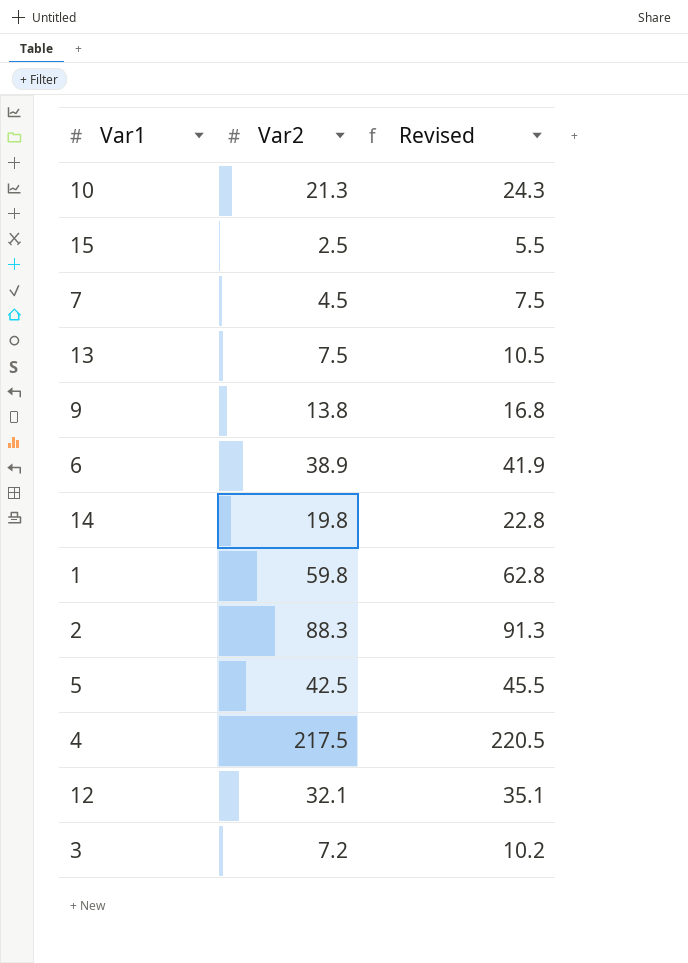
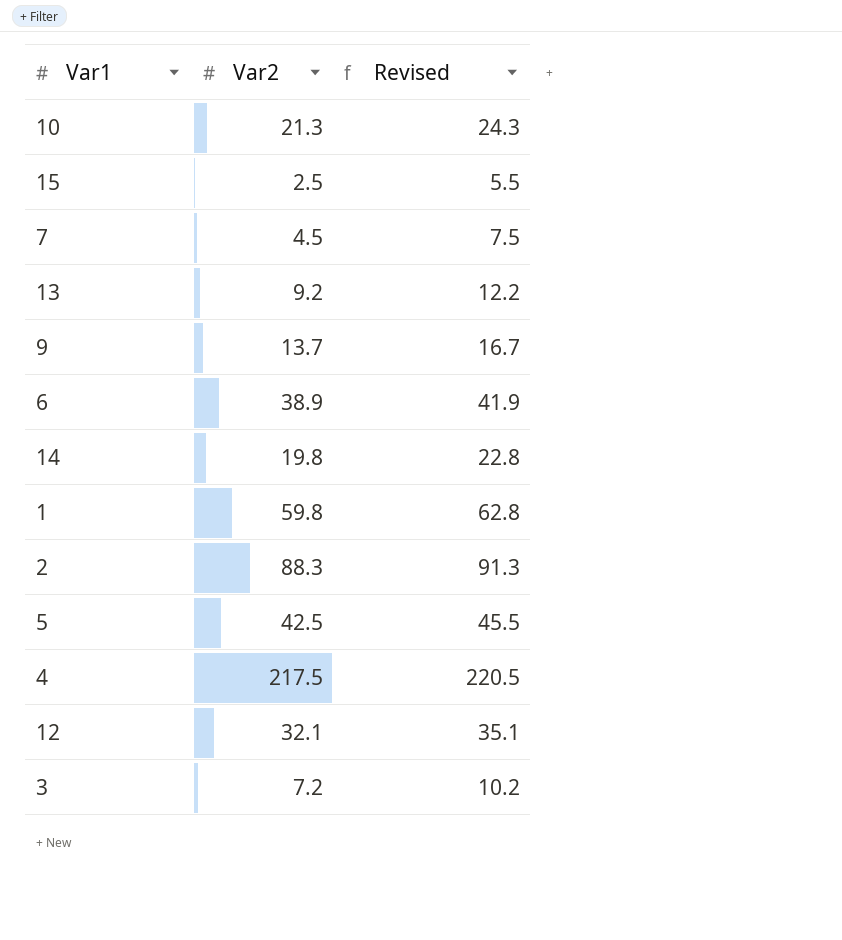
13 | Var2: 7.5 -> 9.2
13 | Revised: 10.5 -> 12.2
9 | Var2: 13.8 -> 13.7
9 | Revised: 16.8 -> 16.7

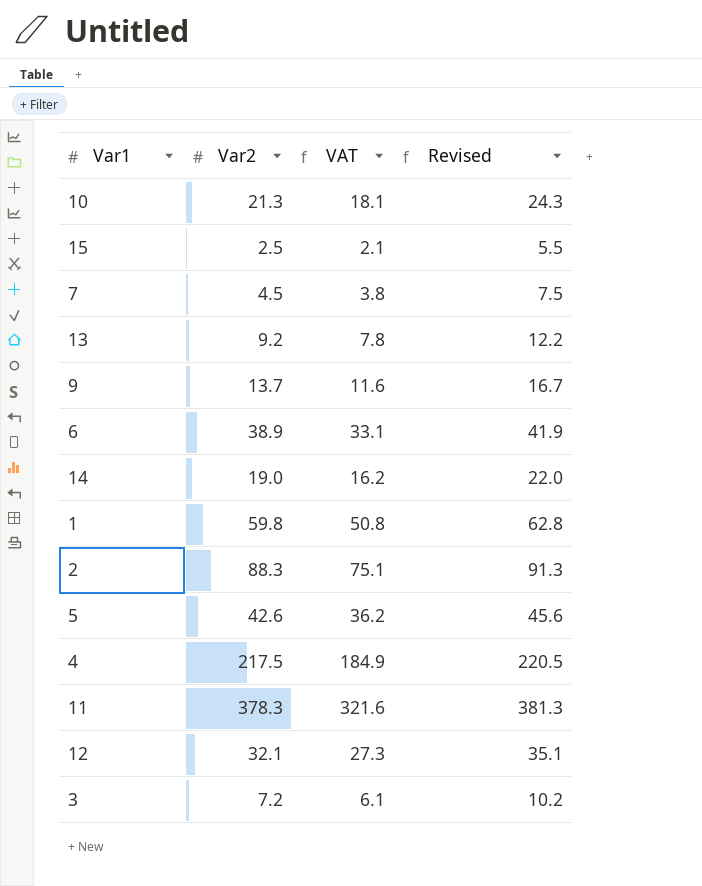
column VAT | formula: none -> [Var2] * 0.85
14 | Var2: 19.8 -> 19.0
14 | Revised: 22.8 -> 22.0
5 | Var2: 42.5 -> 42.6
5 | Revised: 45.5 -> 45.6
row 11: none -> 378.3 | 321.6 | 381.3

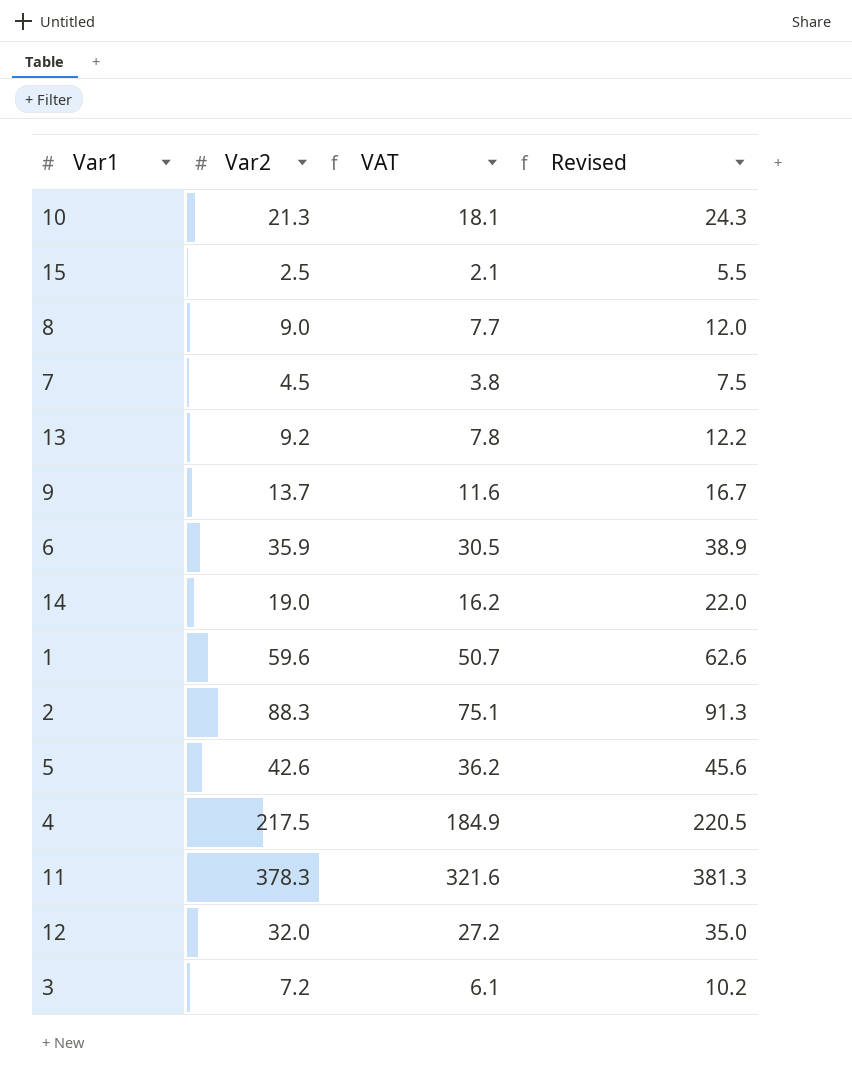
row 8: none -> 9.0 | 7.7 | 12.0
6 | Var2: 38.9 -> 35.9
6 | VAT: 33.1 -> 30.5
6 | Revised: 41.9 -> 38.9
1 | Var2: 59.8 -> 59.6
1 | VAT: 50.8 -> 50.7
1 | Revised: 62.8 -> 62.6
12 | Var2: 32.1 -> 32.0
12 | VAT: 27.3 -> 27.2
12 | Revised: 35.1 -> 35.0

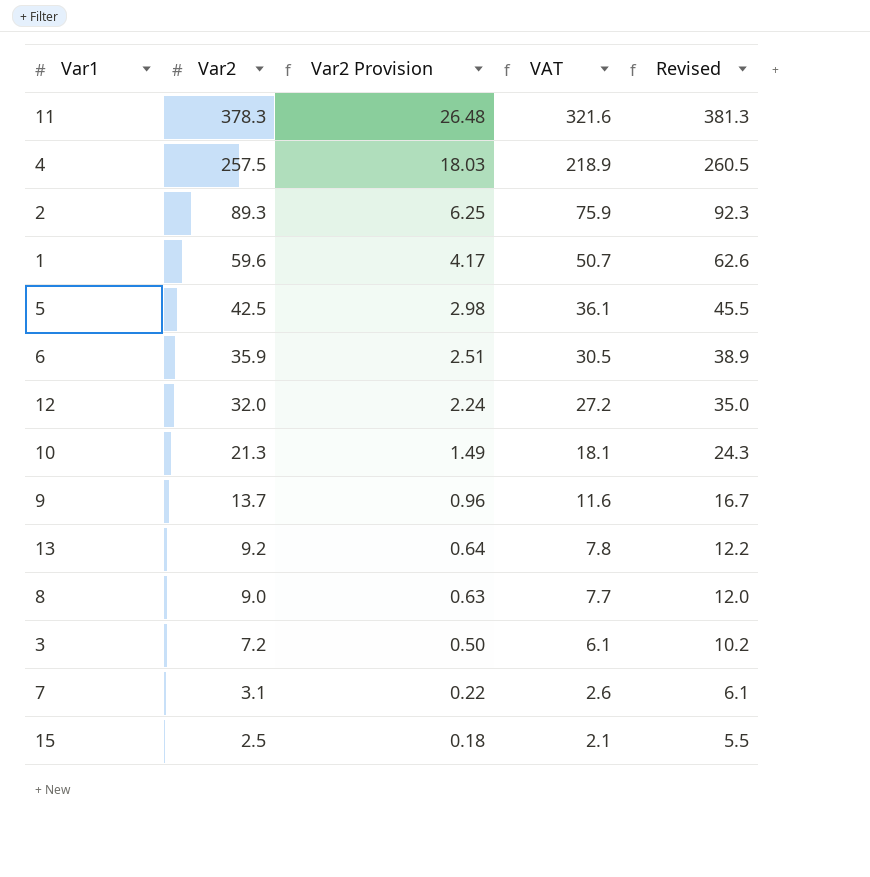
row order: none -> Var2 descending
column Var2 Provision | formula: none -> [Var2] * 0.07
row 14: 19.0 | 16.2 | 22.0 -> none
4 | Var2: 217.5 -> 257.5
4 | VAT: 184.9 -> 218.9
4 | Revised: 220.5 -> 260.5
2 | Var2: 88.3 -> 89.3
2 | VAT: 75.1 -> 75.9
2 | Revised: 91.3 -> 92.3
5 | Var2: 42.6 -> 42.5
5 | VAT: 36.2 -> 36.1
5 | Revised: 45.6 -> 45.5
7 | Var2: 4.5 -> 3.1
7 | VAT: 3.8 -> 2.6
7 | Revised: 7.5 -> 6.1

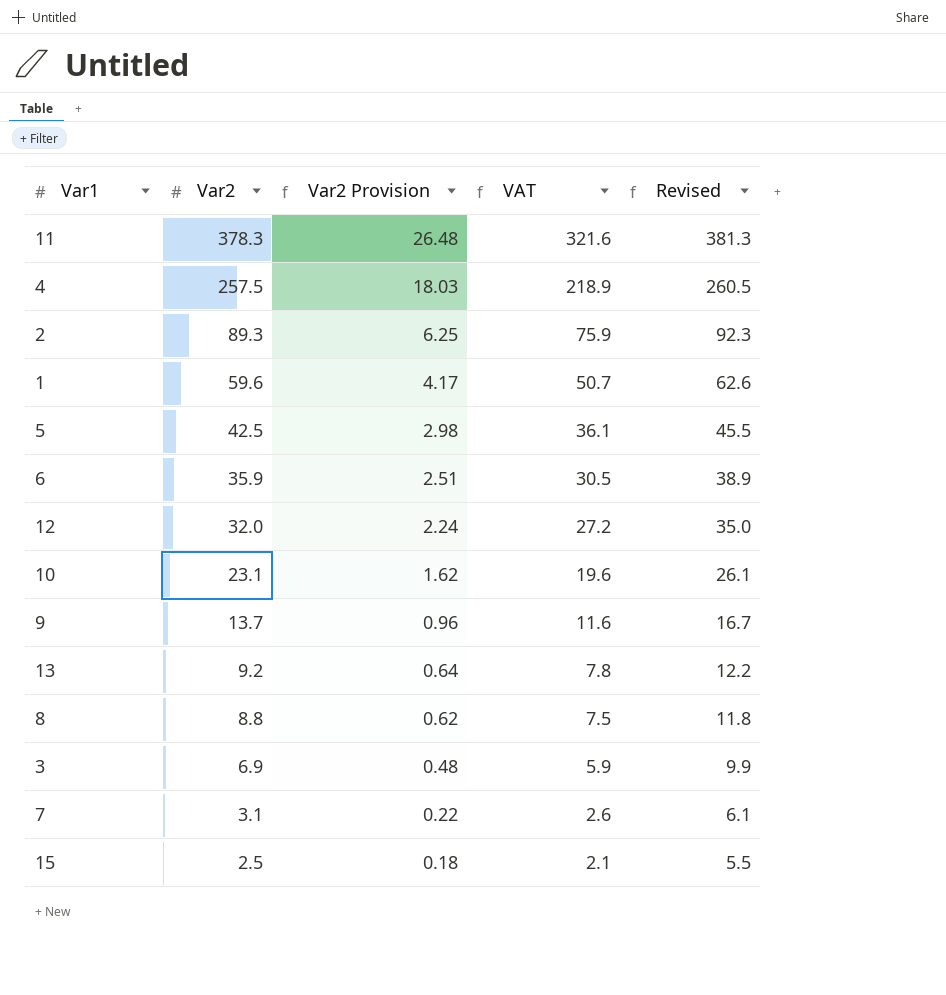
10 | Var2: 21.3 -> 23.1
10 | Var2 Provision: 1.49 -> 1.62
10 | VAT: 18.1 -> 19.6
10 | Revised: 24.3 -> 26.1
8 | Var2: 9.0 -> 8.8
8 | Var2 Provision: 0.63 -> 0.62
8 | VAT: 7.7 -> 7.5
8 | Revised: 12.0 -> 11.8
3 | Var2: 7.2 -> 6.9
3 | Var2 Provision: 0.50 -> 0.48
3 | VAT: 6.1 -> 5.9
3 | Revised: 10.2 -> 9.9

